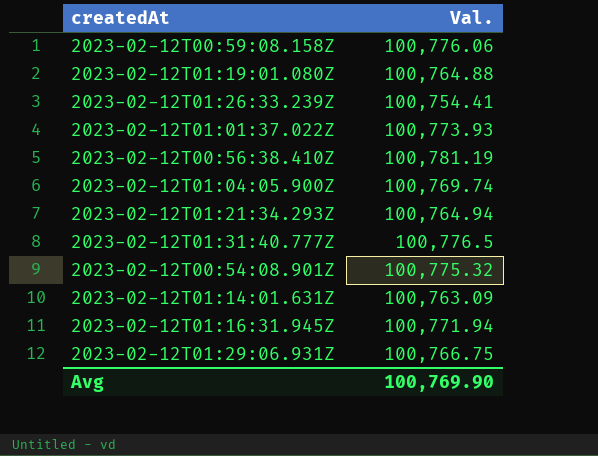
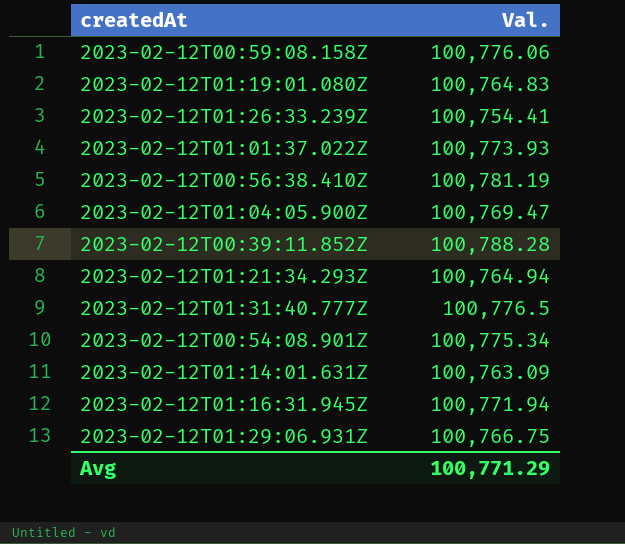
2023-02-12T01:19:01.080Z | Val.: 100,764.88 -> 100,764.83
2023-02-12T01:04:05.900Z | Val.: 100,769.74 -> 100,769.47
row 2023-02-12T00:39:11.852Z: none -> 100,788.28
2023-02-12T00:54:08.901Z | Val.: 100,775.32 -> 100,775.34
Avg | Val.: 100,769.90 -> 100,771.29

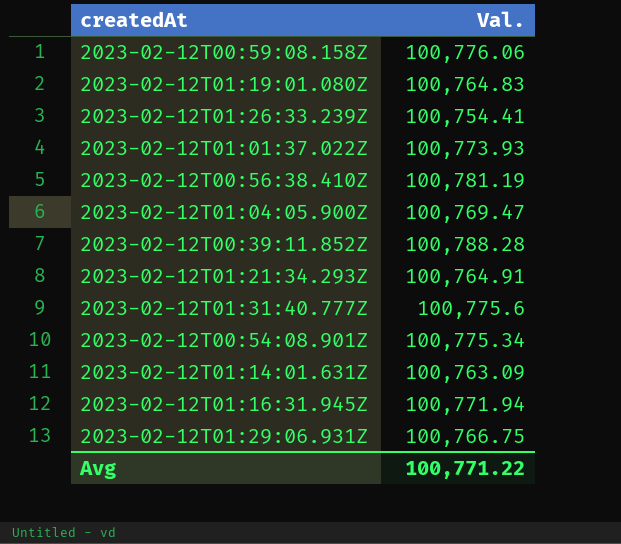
2023-02-12T01:21:34.293Z | Val.: 100,764.94 -> 100,764.91
2023-02-12T01:31:40.777Z | Val.: 100,776.5 -> 100,775.6
Avg | Val.: 100,771.29 -> 100,771.22

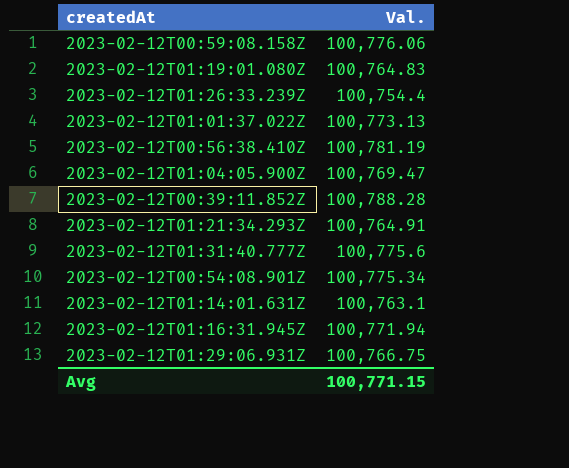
2023-02-12T01:26:33.239Z | Val.: 100,754.41 -> 100,754.4
2023-02-12T01:01:37.022Z | Val.: 100,773.93 -> 100,773.13
2023-02-12T01:14:01.631Z | Val.: 100,763.09 -> 100,763.1
Avg | Val.: 100,771.22 -> 100,771.15

